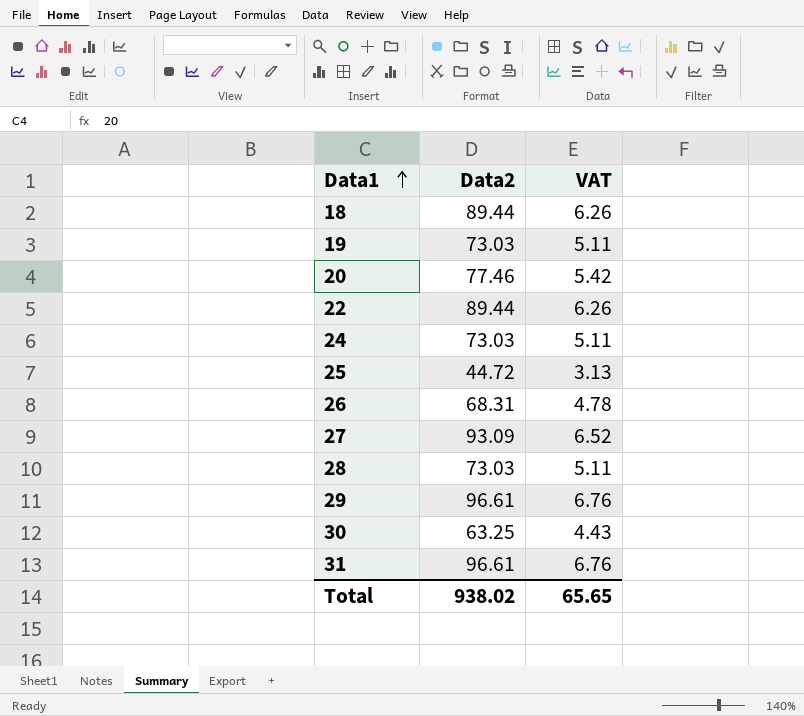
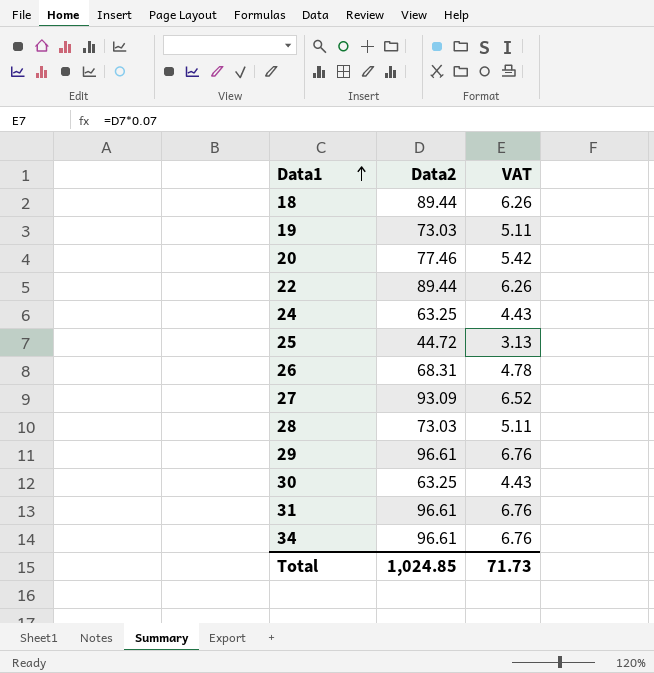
24 | Data2: 73.03 -> 63.25
24 | VAT: 5.11 -> 4.43
row 34: none -> 96.61 | 6.76
Total | Data2: 938.02 -> 1,024.85
Total | VAT: 65.65 -> 71.73

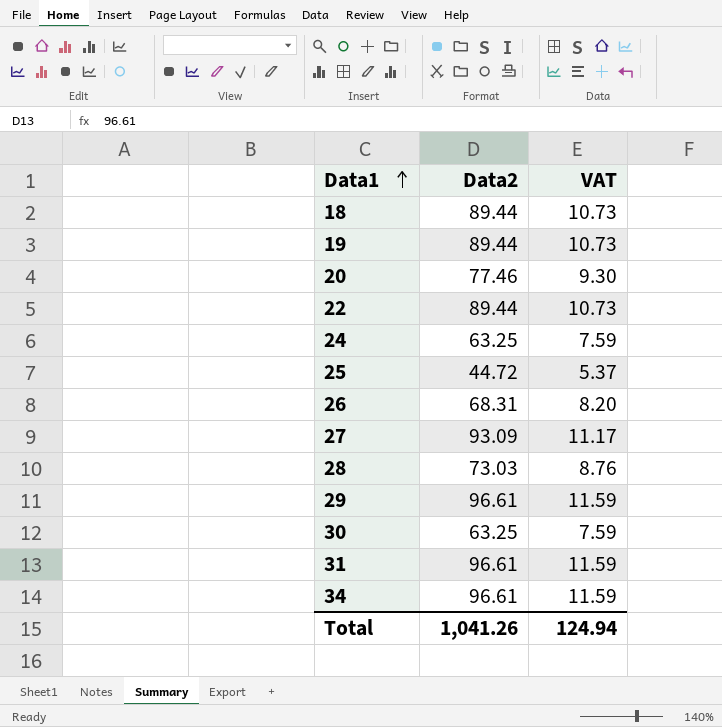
column VAT | formula: [Data2] * 0.07 -> [Data2] * 0.12
19 | Data2: 73.03 -> 89.44
Total | Data2: 1,024.85 -> 1,041.26
Total | VAT: 71.73 -> 124.94

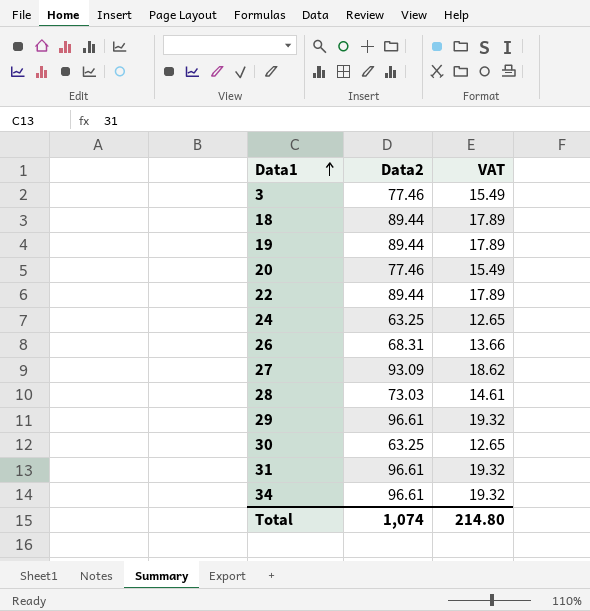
column VAT | formula: [Data2] * 0.12 -> [Data2] * 0.2
row 25: 44.72 | 5.37 -> none
row 3: none -> 77.46 | 15.49
Total | Data2: 1,041.26 -> 1,074
Total | VAT: 124.94 -> 214.80

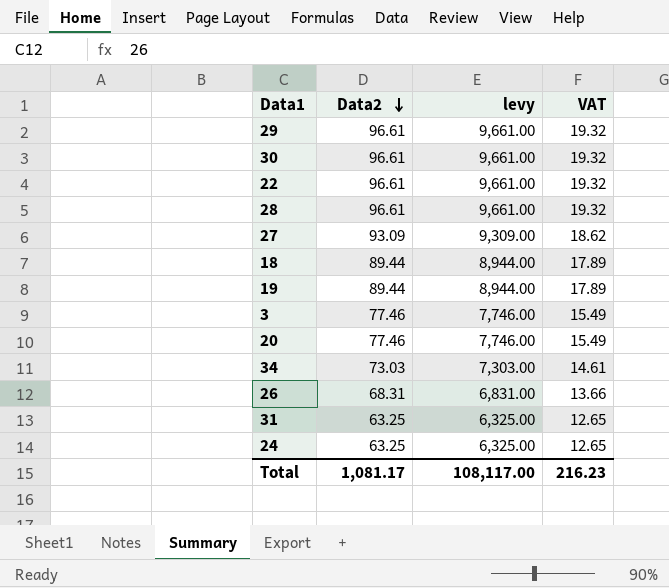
row order: Data1 ascending -> Data2 descending
column levy | formula: none -> [Data2] * 100
30 | Data2: 63.25 -> 96.61
30 | VAT: 12.65 -> 19.32
22 | Data2: 89.44 -> 96.61
22 | VAT: 17.89 -> 19.32
28 | Data2: 73.03 -> 96.61
28 | VAT: 14.61 -> 19.32
34 | Data2: 96.61 -> 73.03
34 | VAT: 19.32 -> 14.61
31 | Data2: 96.61 -> 63.25
31 | VAT: 19.32 -> 12.65
Total | Data2: 1,074 -> 1,081.17
Total | VAT: 214.80 -> 216.23

